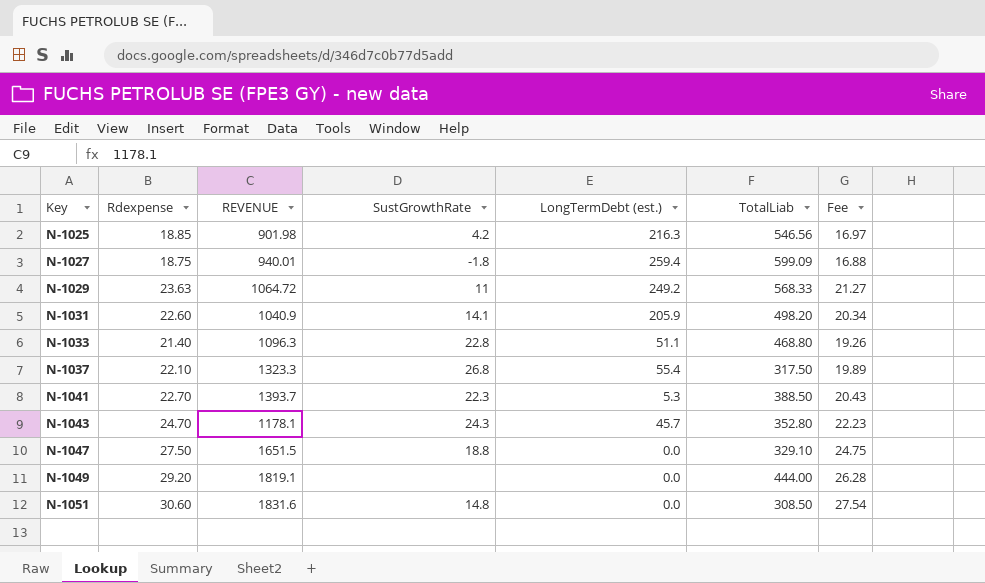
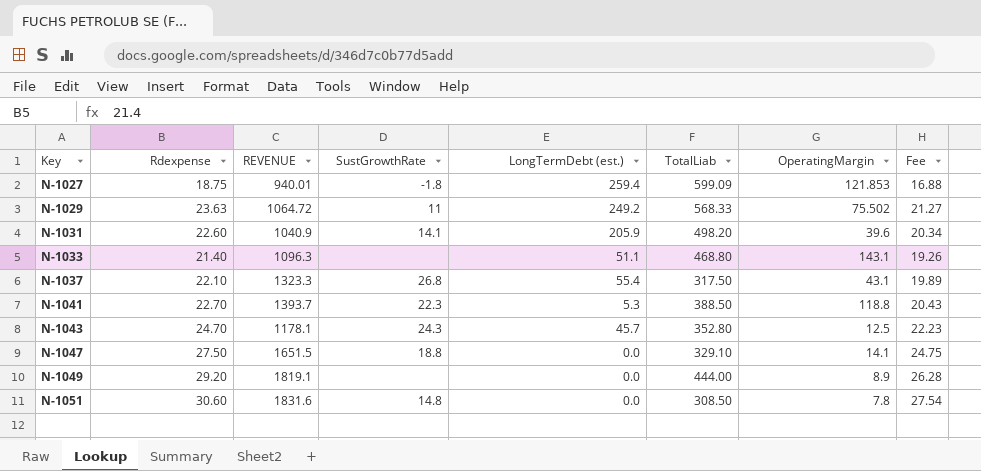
column OperatingMargin | position: none -> 7
row N-1025: 18.85 | 901.98 | 4.2 | 216.3 | 546.56 | 16.97 -> none
N-1033 | SustGrowthRate: 22.8 -> none

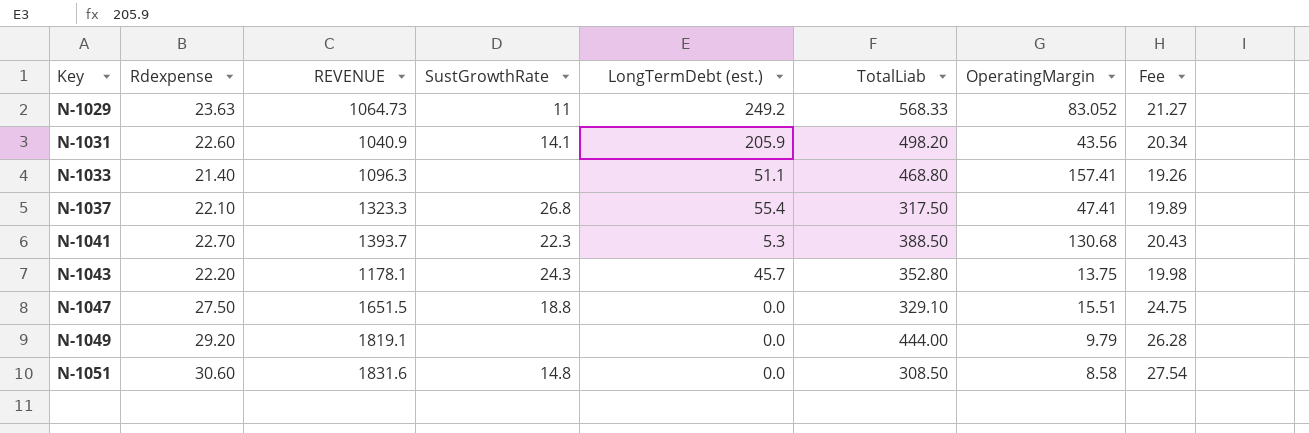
row N-1027: 18.75 | 940.01 | -1.8 | 259.4 | 599.09 | 121.853 | 16.88 -> none
N-1029 | REVENUE: 1064.72 -> 1064.73
N-1029 | OperatingMargin: 75.502 -> 83.052
N-1031 | OperatingMargin: 39.6 -> 43.56
N-1033 | OperatingMargin: 143.1 -> 157.41
N-1037 | OperatingMargin: 43.1 -> 47.41
N-1041 | OperatingMargin: 118.8 -> 130.68
N-1043 | Rdexpense: 24.70 -> 22.20
N-1043 | OperatingMargin: 12.5 -> 13.75
N-1043 | Fee: 22.23 -> 19.98
N-1047 | OperatingMargin: 14.1 -> 15.51
N-1049 | OperatingMargin: 8.9 -> 9.79
N-1051 | OperatingMargin: 7.8 -> 8.58

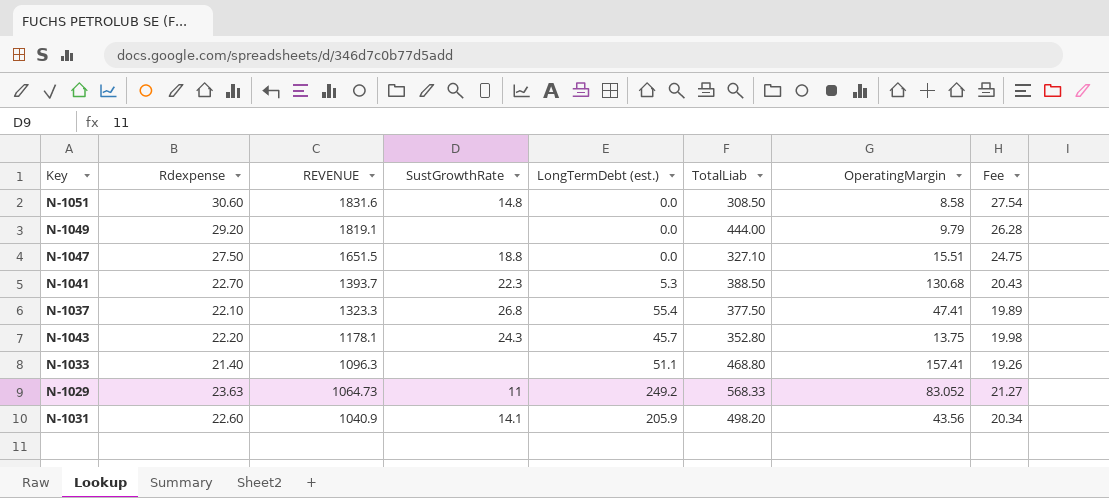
row order: Key ascending -> REVENUE descending
N-1047 | TotalLiab: 329.10 -> 327.10
N-1037 | TotalLiab: 317.50 -> 377.50

